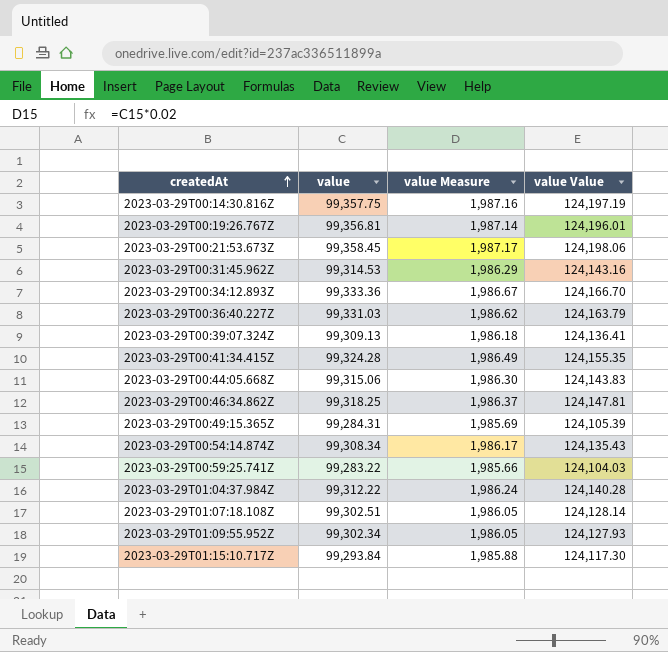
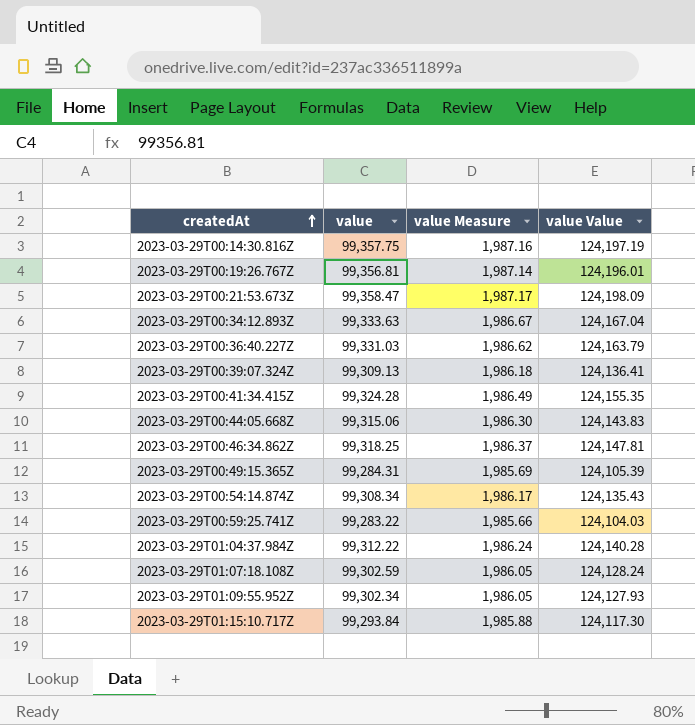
row 2023-03-29T00:31:45.962Z: 99,314.53 | 1,986.29 | 124,143.16 -> none
2023-03-29T00:21:53.673Z | value: 99,358.45 -> 99,358.47
2023-03-29T00:21:53.673Z | value Value: 124,198.06 -> 124,198.09
2023-03-29T00:34:12.893Z | value: 99,333.36 -> 99,333.63
2023-03-29T00:34:12.893Z | value Value: 124,166.70 -> 124,167.04
2023-03-29T01:07:18.108Z | value: 99,302.51 -> 99,302.59
2023-03-29T01:07:18.108Z | value Value: 124,128.14 -> 124,128.24

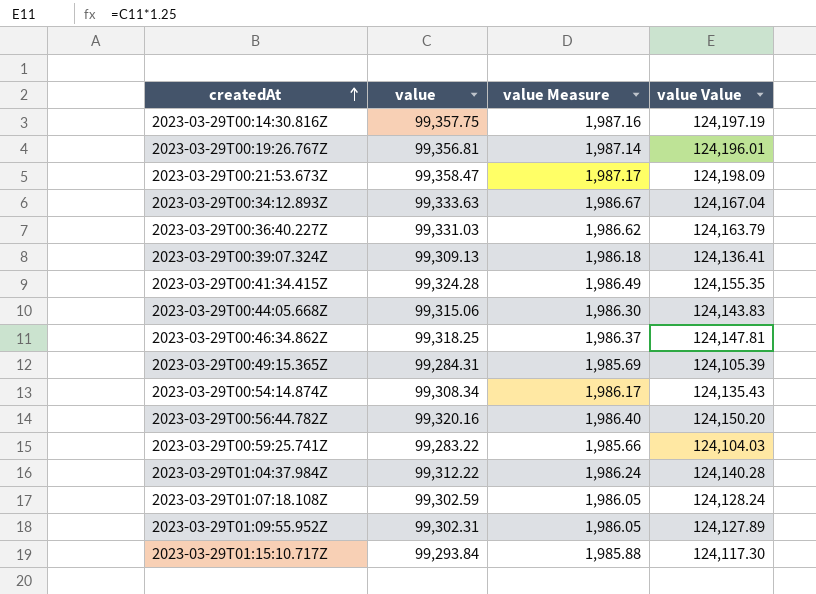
row 2023-03-29T00:56:44.782Z: none -> 99,320.16 | 1,986.40 | 124,150.20
2023-03-29T01:09:55.952Z | value: 99,302.34 -> 99,302.31
2023-03-29T01:09:55.952Z | value Value: 124,127.93 -> 124,127.89

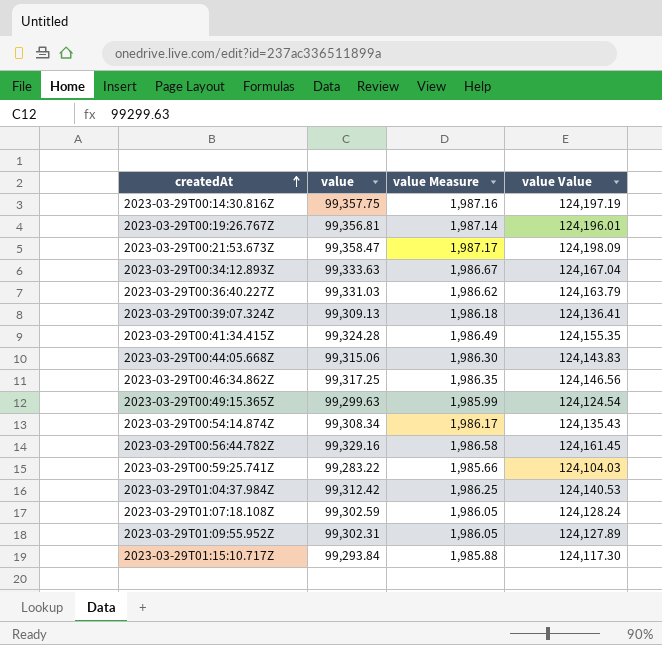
2023-03-29T00:46:34.862Z | value: 99,318.25 -> 99,317.25
2023-03-29T00:46:34.862Z | value Measure: 1,986.37 -> 1,986.35
2023-03-29T00:46:34.862Z | value Value: 124,147.81 -> 124,146.56
2023-03-29T00:49:15.365Z | value: 99,284.31 -> 99,299.63
2023-03-29T00:49:15.365Z | value Measure: 1,985.69 -> 1,985.99
2023-03-29T00:49:15.365Z | value Value: 124,105.39 -> 124,124.54
2023-03-29T00:56:44.782Z | value: 99,320.16 -> 99,329.16
2023-03-29T00:56:44.782Z | value Measure: 1,986.40 -> 1,986.58
2023-03-29T00:56:44.782Z | value Value: 124,150.20 -> 124,161.45
2023-03-29T01:04:37.984Z | value: 99,312.22 -> 99,312.42
2023-03-29T01:04:37.984Z | value Measure: 1,986.24 -> 1,986.25
2023-03-29T01:04:37.984Z | value Value: 124,140.28 -> 124,140.53

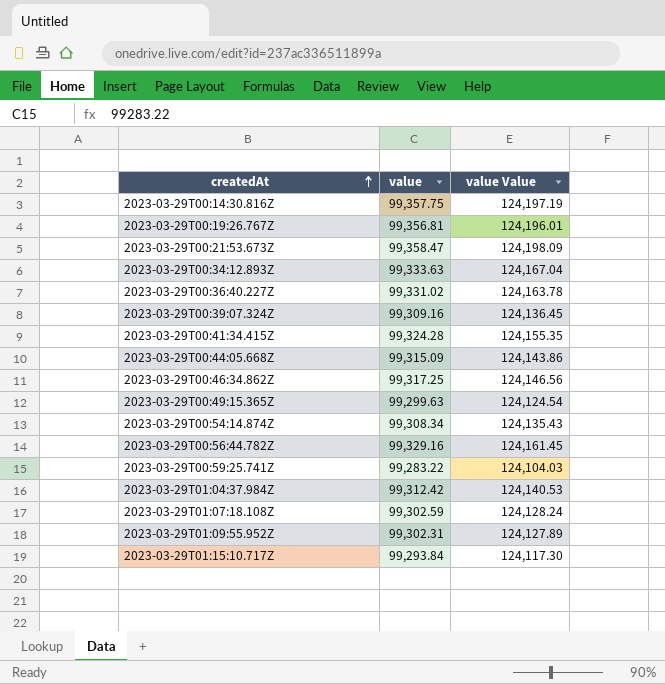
column value Measure | formula: [value] * 0.02 -> none
2023-03-29T00:36:40.227Z | value: 99,331.03 -> 99,331.02
2023-03-29T00:36:40.227Z | value Value: 124,163.79 -> 124,163.78
2023-03-29T00:39:07.324Z | value: 99,309.13 -> 99,309.16
2023-03-29T00:39:07.324Z | value Value: 124,136.41 -> 124,136.45
2023-03-29T00:44:05.668Z | value: 99,315.06 -> 99,315.09
2023-03-29T00:44:05.668Z | value Value: 124,143.83 -> 124,143.86

